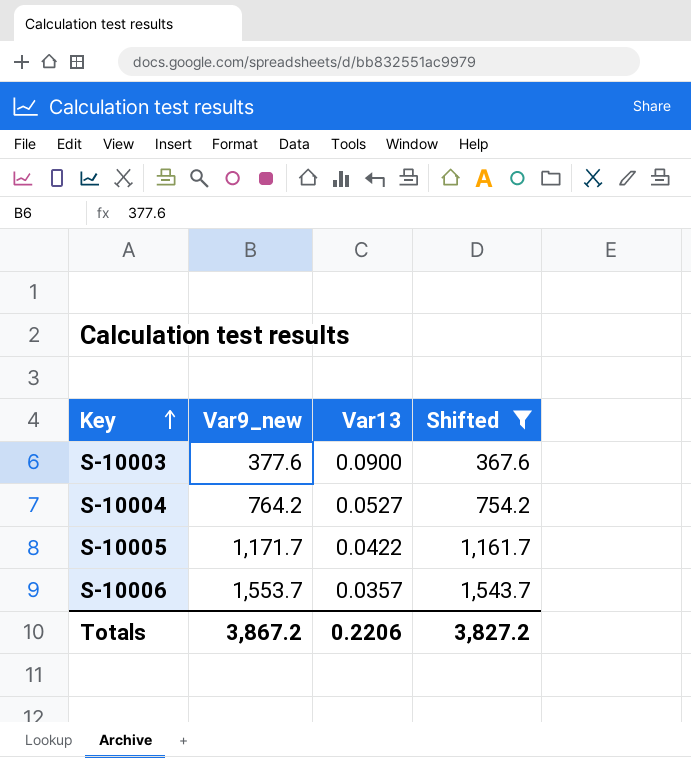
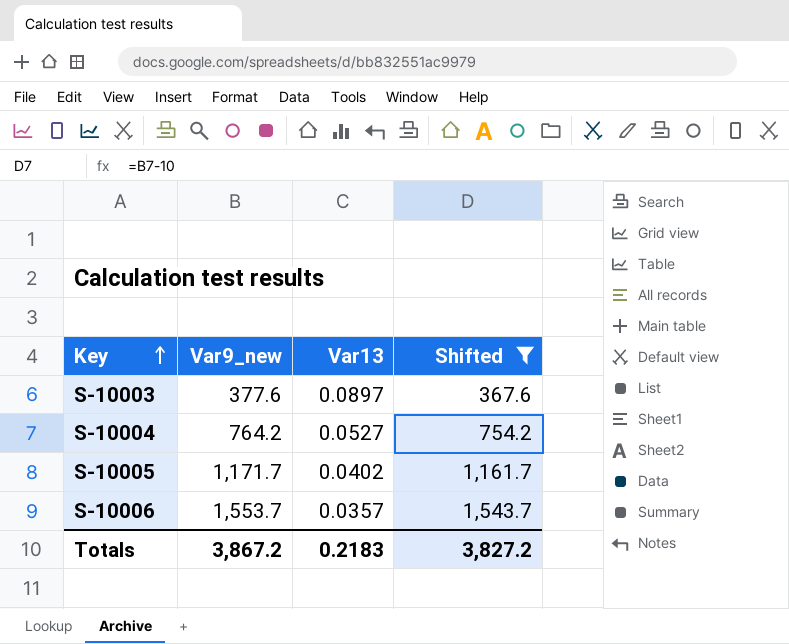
S-10003 | Var13: 0.0900 -> 0.0897
S-10005 | Var13: 0.0422 -> 0.0402
Totals | Var13: 0.2206 -> 0.2183

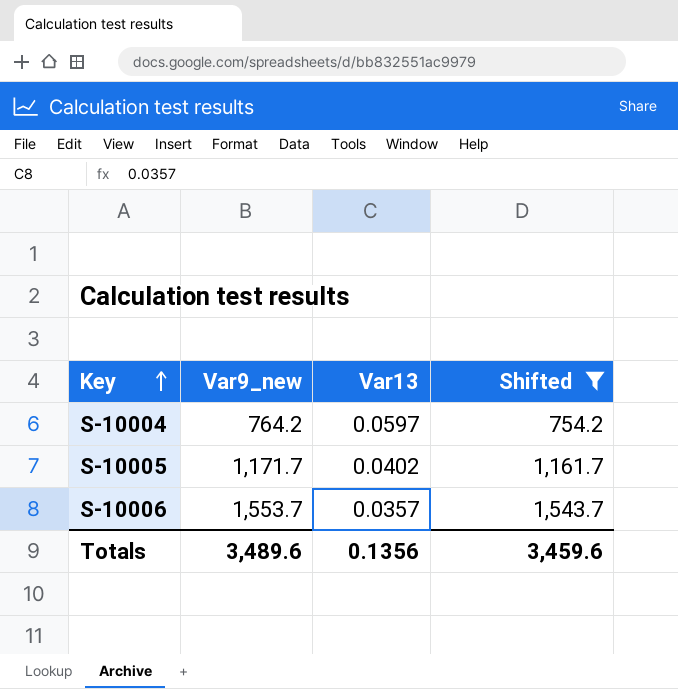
row S-10003: 377.6 | 0.0897 | 367.6 -> none
S-10004 | Var13: 0.0527 -> 0.0597
Totals | Var9_new: 3,867.2 -> 3,489.6
Totals | Var13: 0.2183 -> 0.1356
Totals | Shifted: 3,827.2 -> 3,459.6

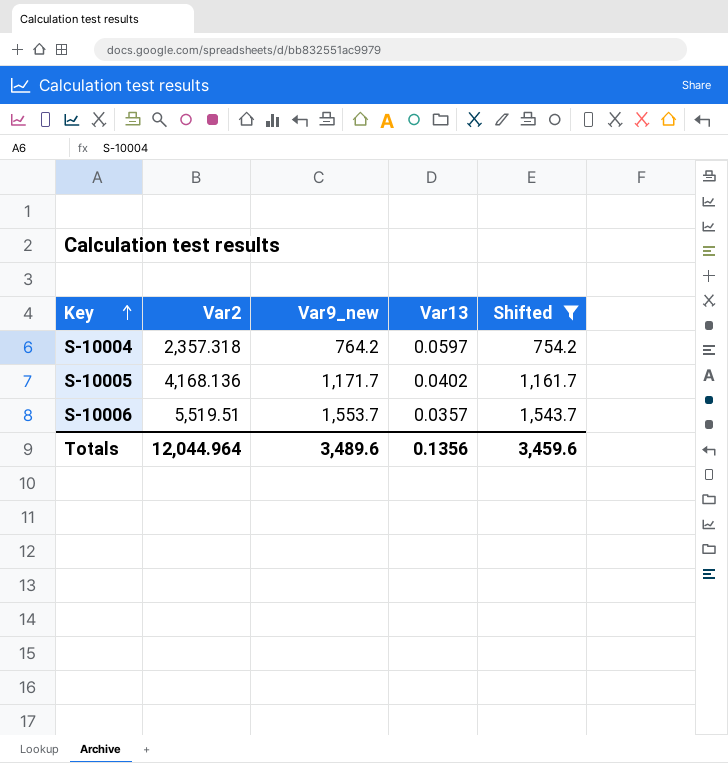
column Var2 | position: none -> 2

